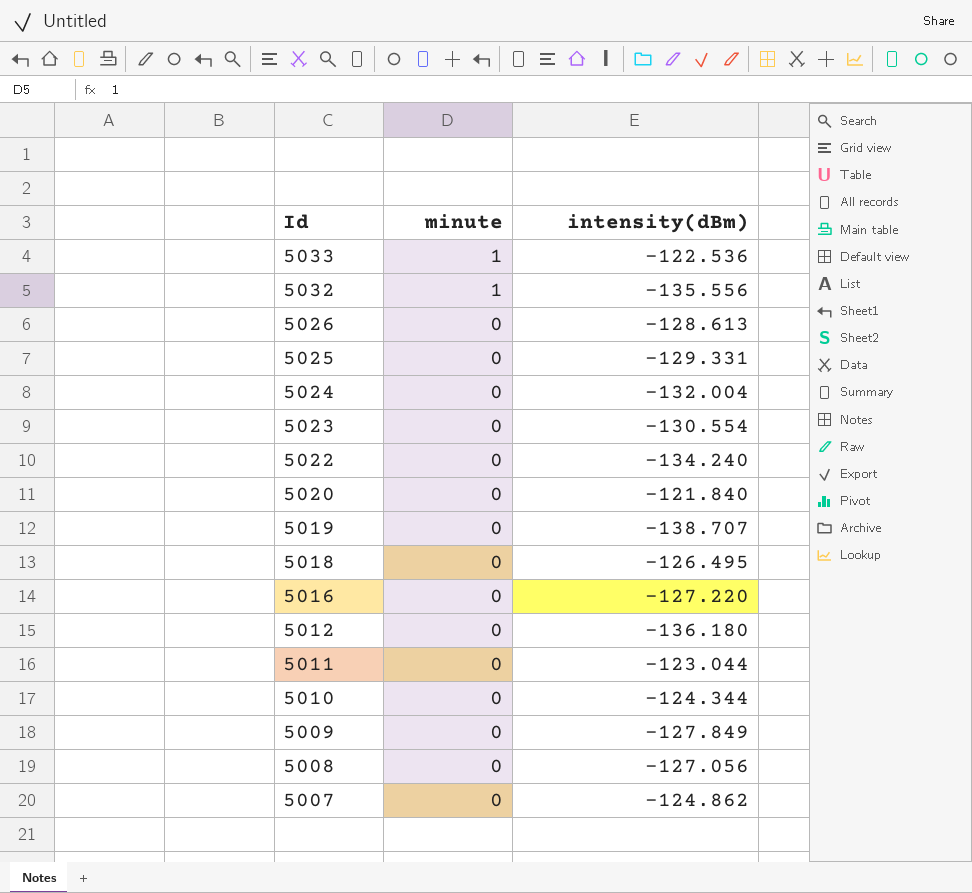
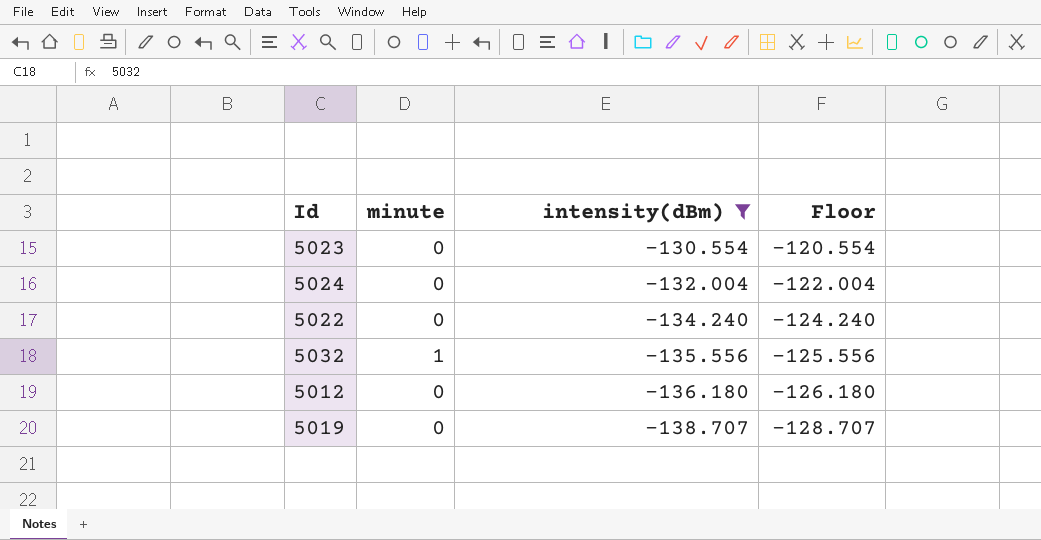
filter: none -> intensity(dBm) <= -130.554
row order: Id descending -> intensity(dBm) descending
column Floor | formula: none -> [intensity(dBm)] + 10

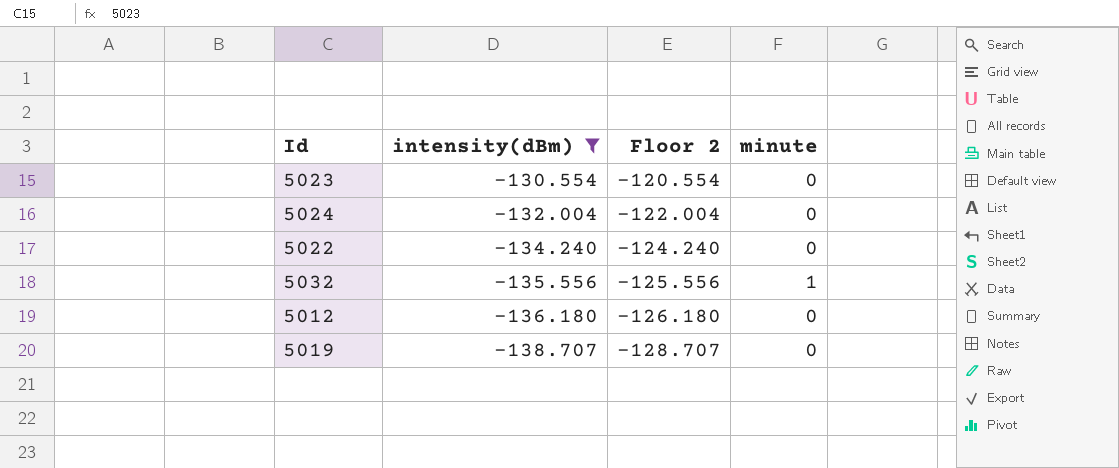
column name: Floor -> Floor 2
column minute | position: 2 -> 4

